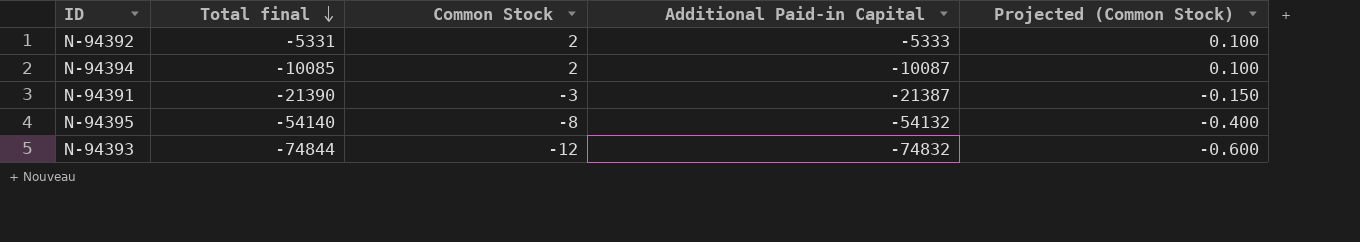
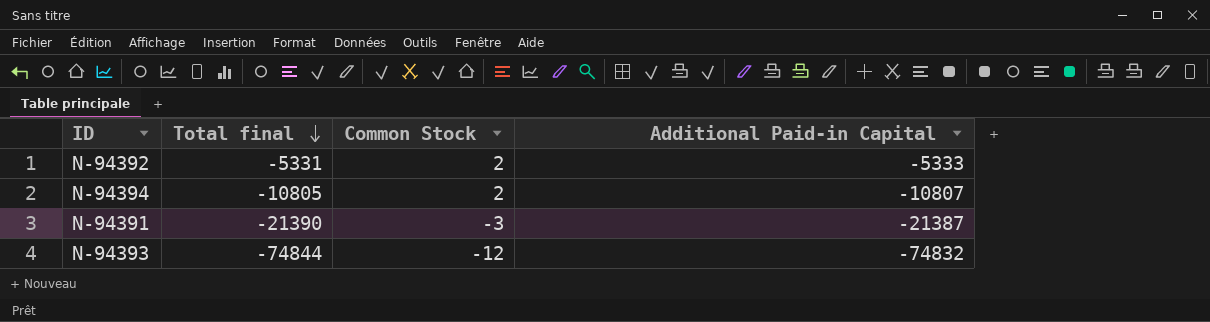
column Projected (Common Stock) | formula: [Common Stock] * 0.05 -> none
row N-94395: -54140 | -8 | -54132 | -0.400 -> none
N-94394 | Total final: -10085 -> -10805
N-94394 | Additional Paid-in Capital: -10087 -> -10807

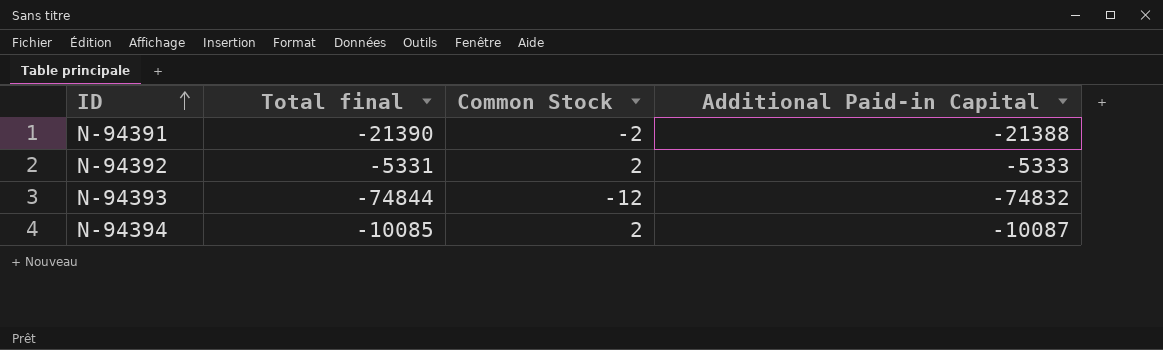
row order: Total final descending -> ID ascending
N-94391 | Common Stock: -3 -> -2
N-94391 | Additional Paid-in Capital: -21387 -> -21388
N-94394 | Total final: -10805 -> -10085
N-94394 | Additional Paid-in Capital: -10807 -> -10087

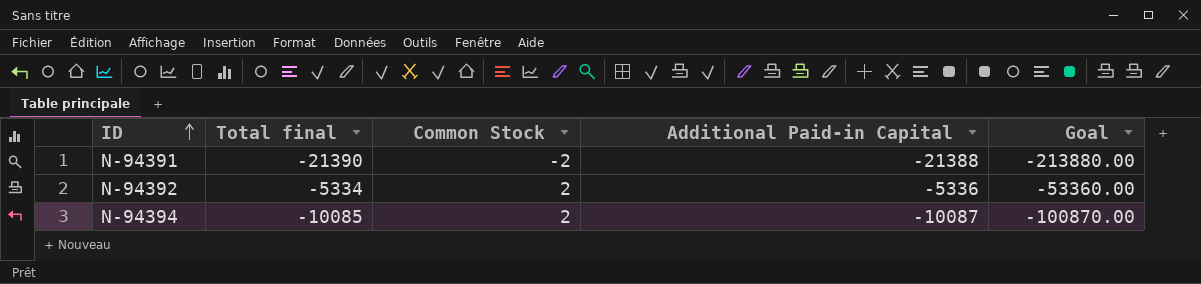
column Goal | formula: none -> [Additional Paid-in Capital] * 10
row N-94393: -74844 | -12 | -74832 -> none
N-94392 | Total final: -5331 -> -5334
N-94392 | Additional Paid-in Capital: -5333 -> -5336

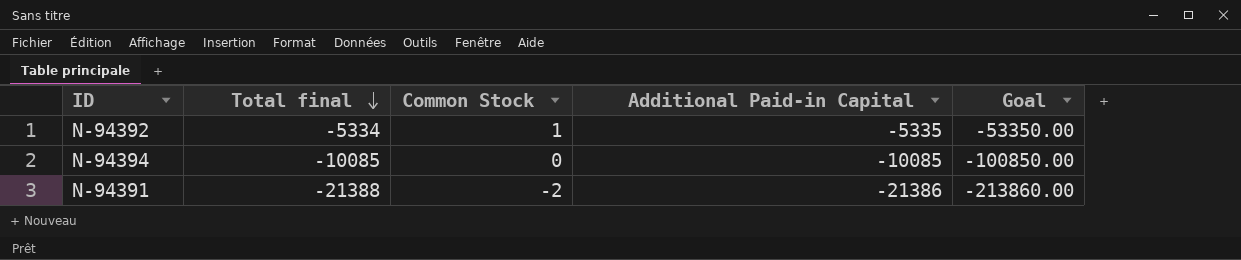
row order: ID ascending -> Total final descending
N-94392 | Common Stock: 2 -> 1
N-94392 | Additional Paid-in Capital: -5336 -> -5335
N-94392 | Goal: -53360.00 -> -53350.00
N-94394 | Common Stock: 2 -> 0
N-94394 | Additional Paid-in Capital: -10087 -> -10085
N-94394 | Goal: -100870.00 -> -100850.00
N-94391 | Total final: -21390 -> -21388
N-94391 | Additional Paid-in Capital: -21388 -> -21386
N-94391 | Goal: -213880.00 -> -213860.00

